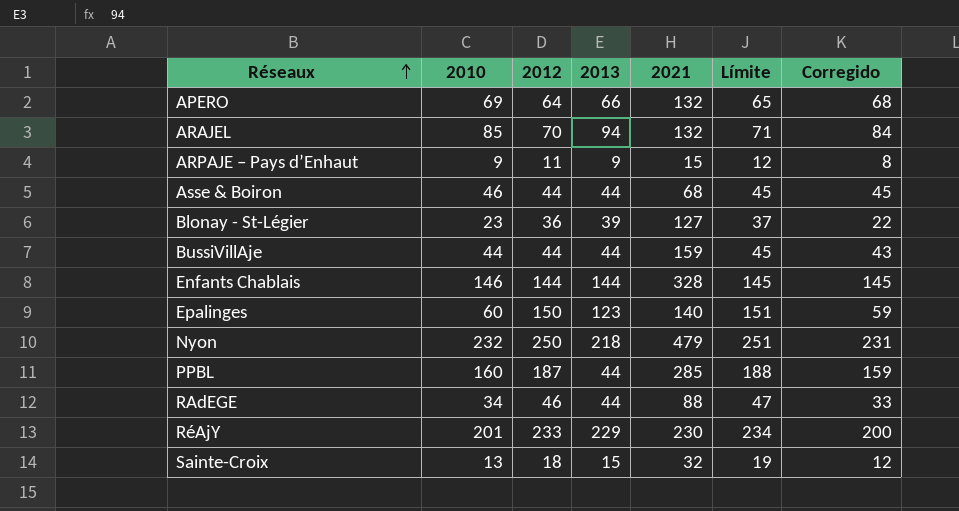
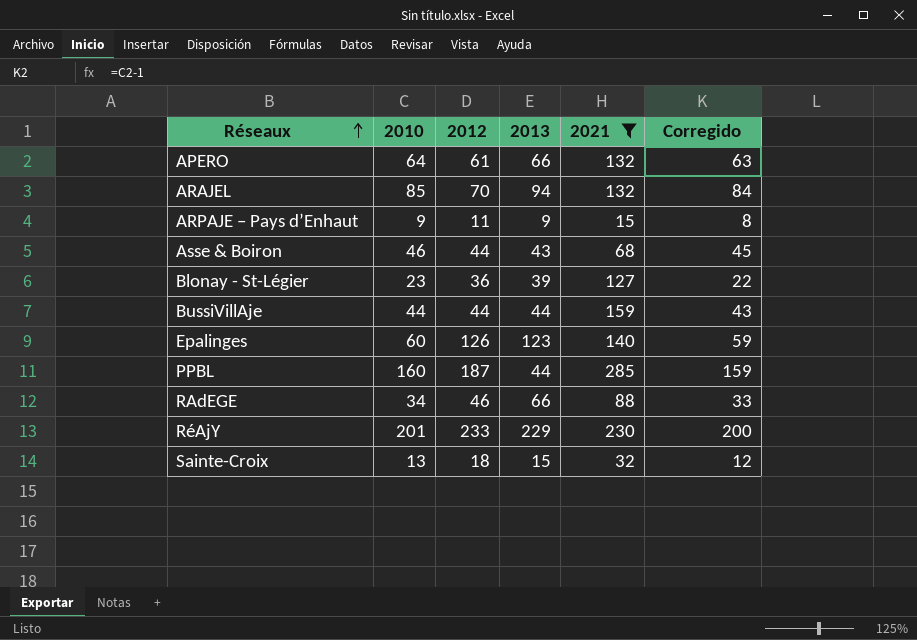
filter: none -> 2021 <= 285
column Límite | formula: [2012] + 1 -> none
APERO | 2010: 69 -> 64
APERO | 2012: 64 -> 61
APERO | Corregido: 68 -> 63
Asse & Boiron | 2013: 44 -> 43
Epalinges | 2012: 150 -> 126
RAdEGE | 2013: 44 -> 66

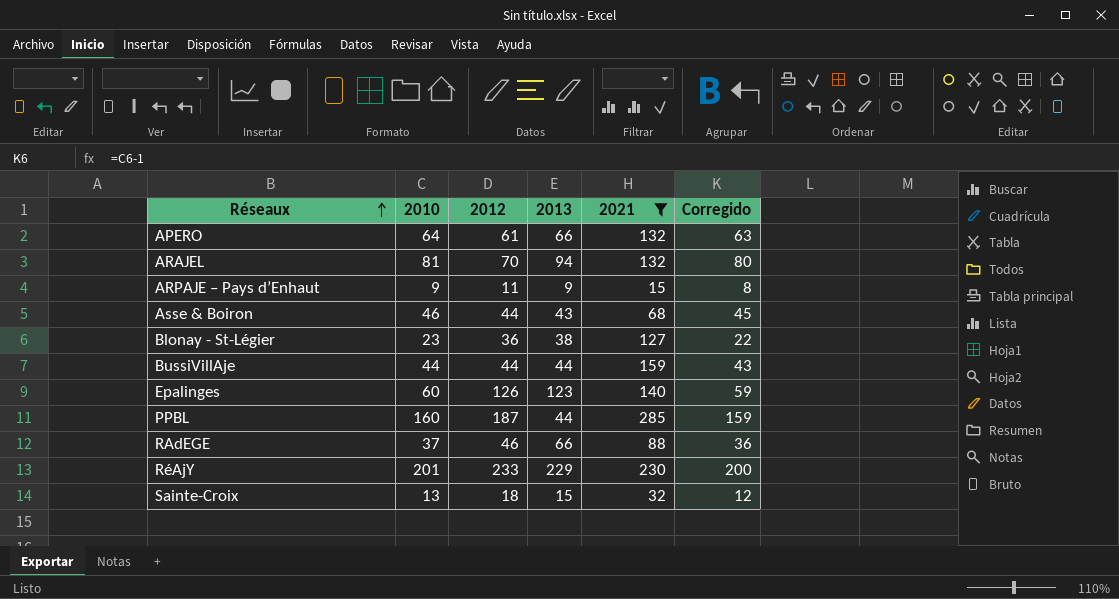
ARAJEL | 2010: 85 -> 81
ARAJEL | Corregido: 84 -> 80
Blonay - St-Légier | 2013: 39 -> 38
RAdEGE | 2010: 34 -> 37
RAdEGE | Corregido: 33 -> 36

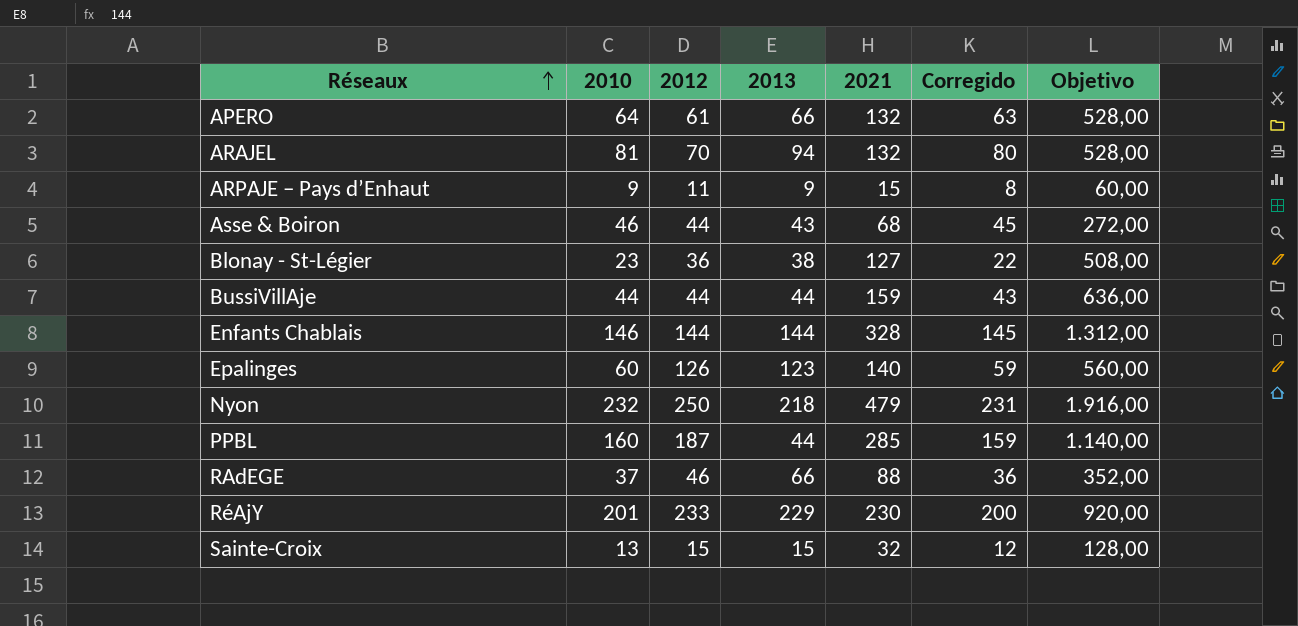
filter: 2021 <= 285 -> none
column Objetivo | formula: none -> [2021] * 4
Sainte-Croix | 2012: 18 -> 15

